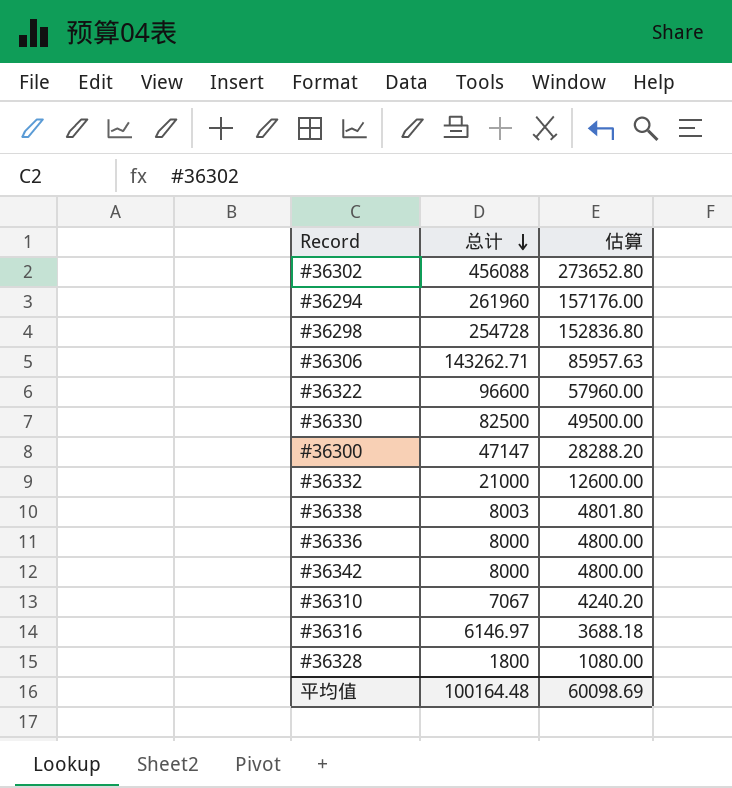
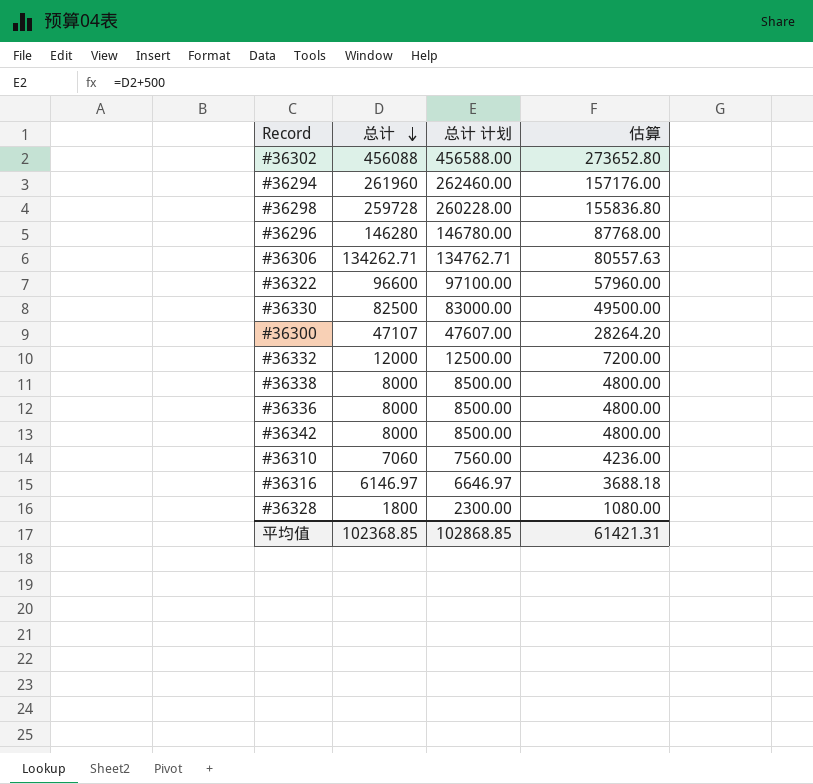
column 总计 计划 | formula: none -> [总计] + 500
#36298 | 总计: 254728 -> 259728
#36298 | 估算: 152836.80 -> 155836.80
row #36296: none -> 146280 | 146780.00 | 87768.00
#36306 | 总计: 143262.71 -> 134262.71
#36306 | 估算: 85957.63 -> 80557.63
#36300 | 总计: 47147 -> 47107
#36300 | 估算: 28288.20 -> 28264.20
#36332 | 总计: 21000 -> 12000
#36332 | 估算: 12600.00 -> 7200.00
#36338 | 总计: 8003 -> 8000
#36338 | 估算: 4801.80 -> 4800.00
#36310 | 总计: 7067 -> 7060
#36310 | 估算: 4240.20 -> 4236.00
平均值 | 总计: 100164.48 -> 102368.85
平均值 | 估算: 60098.69 -> 61421.31

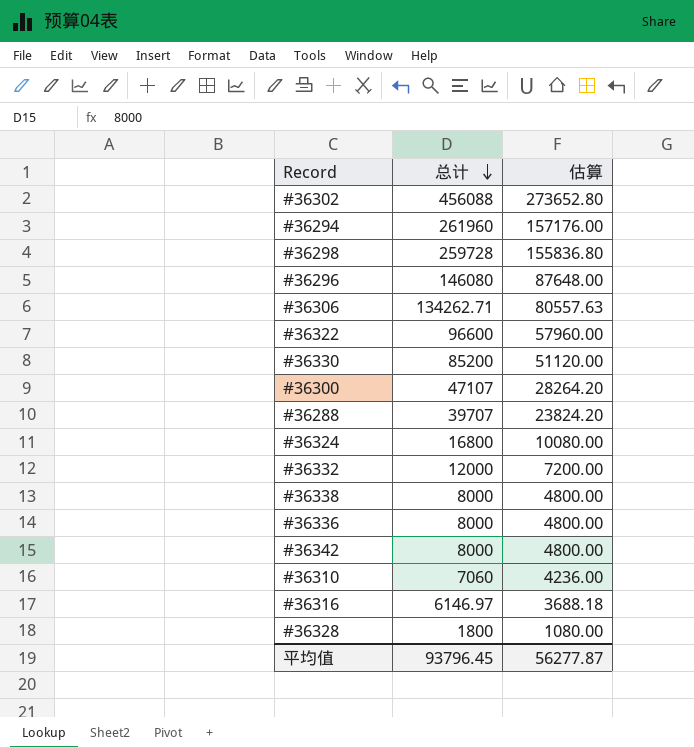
column 总计 计划 | formula: [总计] + 500 -> none
#36296 | 总计: 146280 -> 146080
#36296 | 估算: 87768.00 -> 87648.00
#36330 | 总计: 82500 -> 85200
#36330 | 估算: 49500.00 -> 51120.00
row #36288: none -> 39707 | 23824.20
row #36324: none -> 16800 | 10080.00
平均值 | 总计: 102368.85 -> 93796.45
平均值 | 估算: 61421.31 -> 56277.87

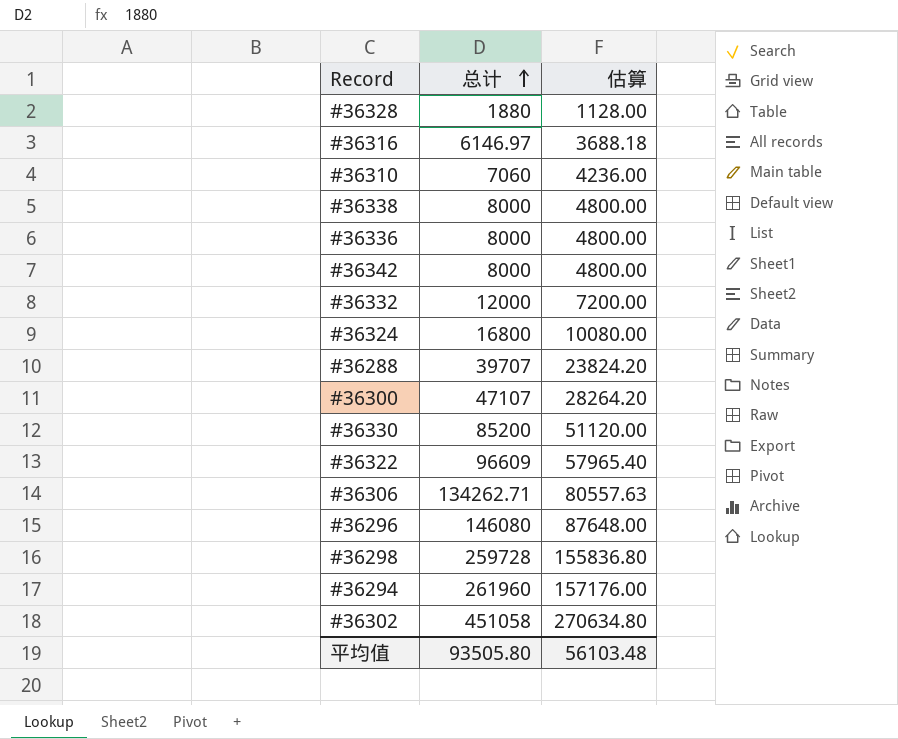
row order: 总计 descending -> 总计 ascending
#36328 | 总计: 1800 -> 1880
#36328 | 估算: 1080.00 -> 1128.00
#36322 | 总计: 96600 -> 96609
#36322 | 估算: 57960.00 -> 57965.40
#36302 | 总计: 456088 -> 451058
#36302 | 估算: 273652.80 -> 270634.80
平均值 | 总计: 93796.45 -> 93505.80
平均值 | 估算: 56277.87 -> 56103.48

